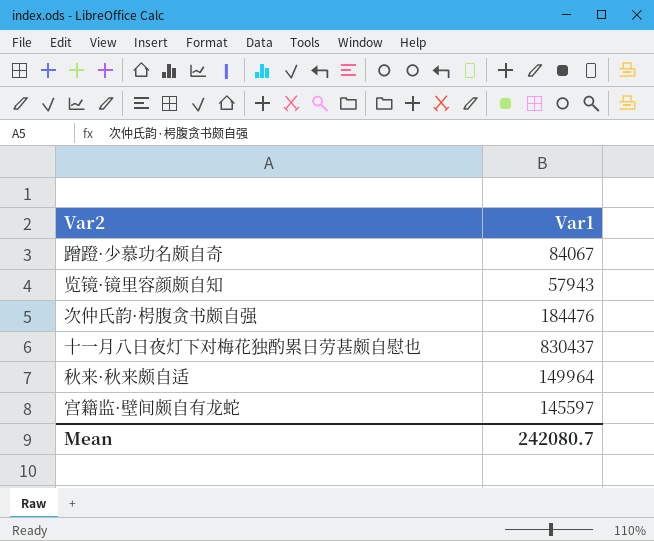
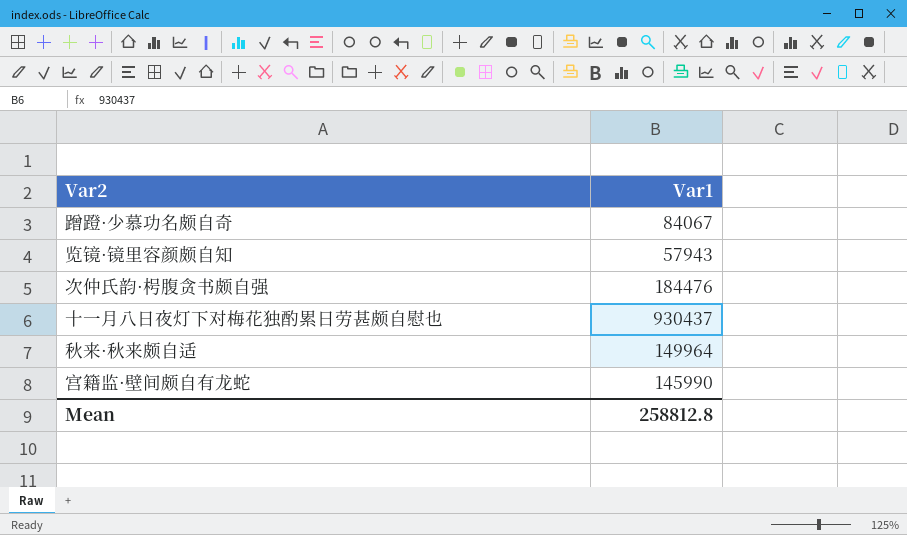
十一月八日夜灯下对梅花独酌累日劳甚颇自慰也 | Var1: 830437 -> 930437
宫籍监·壁间颇自有龙蛇 | Var1: 145597 -> 145990
Mean | Var1: 242080.7 -> 258812.8

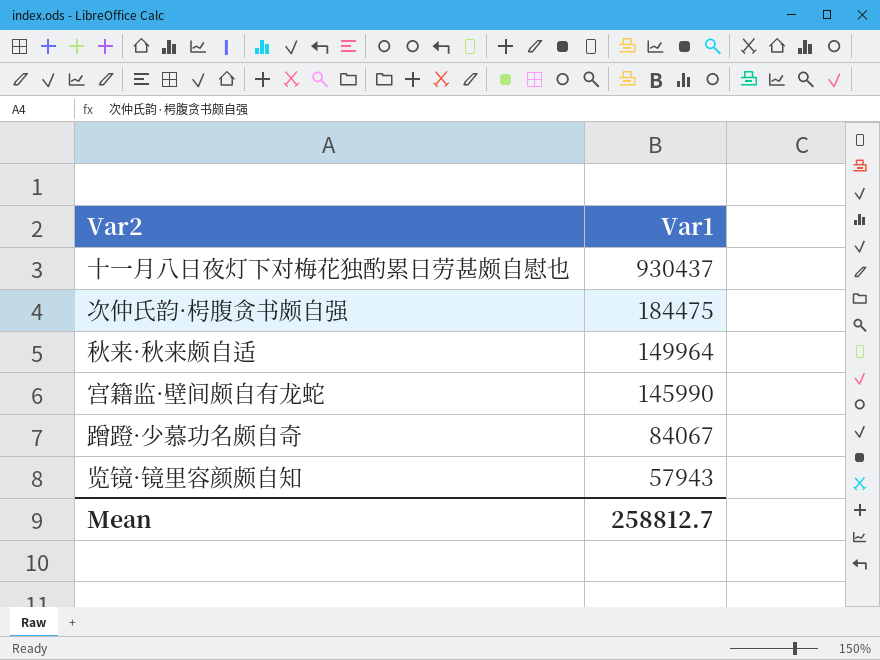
row order: none -> Var1 descending
次仲氏韵·枵腹贪书颇自强 | Var1: 184476 -> 184475
Mean | Var1: 258812.8 -> 258812.7

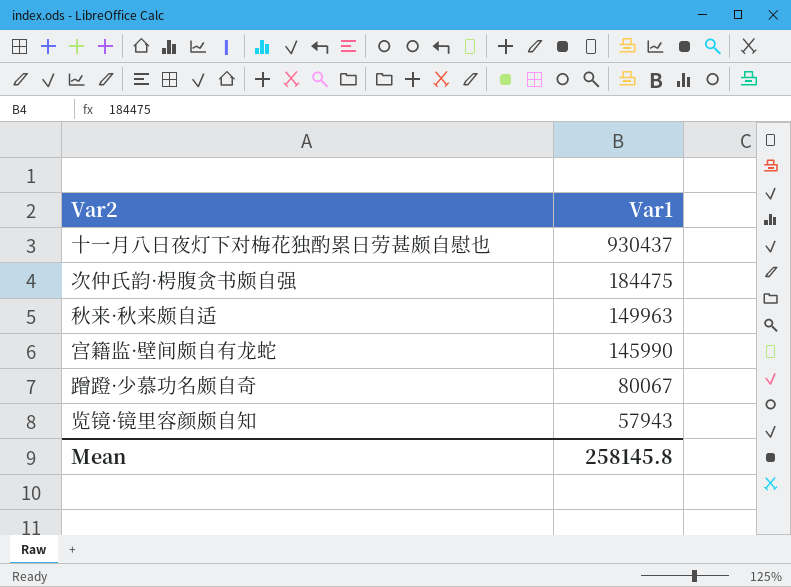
秋来·秋来颇自适 | Var1: 149964 -> 149963
蹭蹬·少慕功名颇自奇 | Var1: 84067 -> 80067
Mean | Var1: 258812.7 -> 258145.8

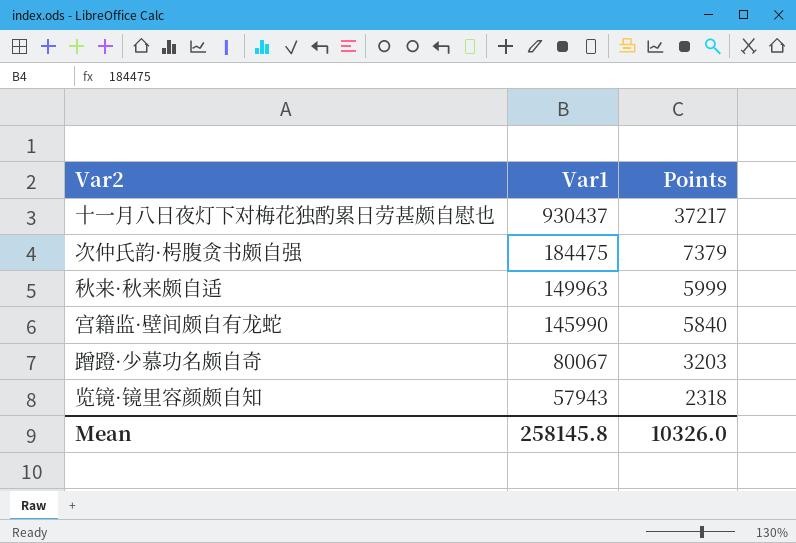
column Points | formula: none -> [Var1] * 0.04

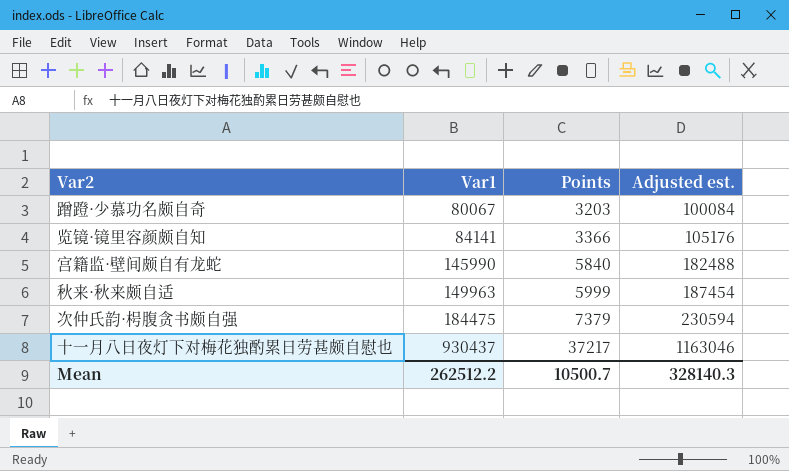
row order: Var1 descending -> Var1 ascending
column Adjusted est. | formula: none -> [Var1] * 1.25
览镜·镜里容颜颇自知 | Var1: 57943 -> 84141
览镜·镜里容颜颇自知 | Points: 2318 -> 3366
Mean | Var1: 258145.8 -> 262512.2
Mean | Points: 10326.0 -> 10500.7

